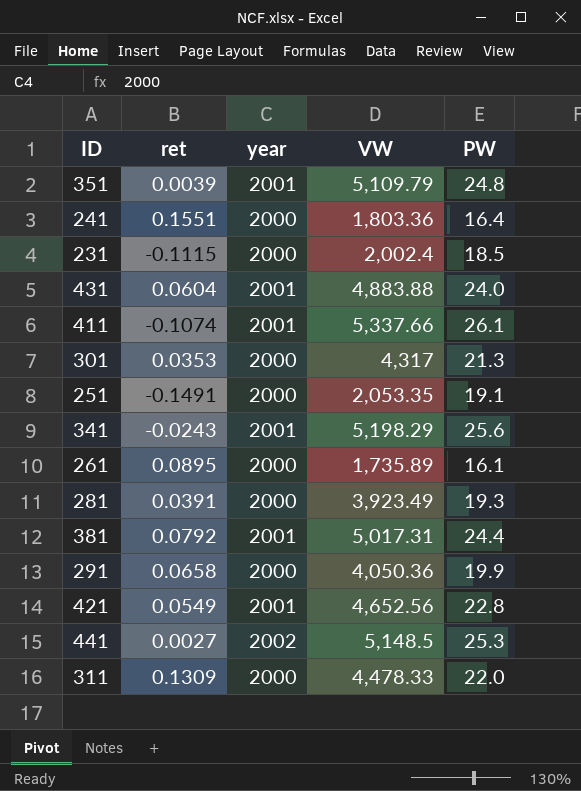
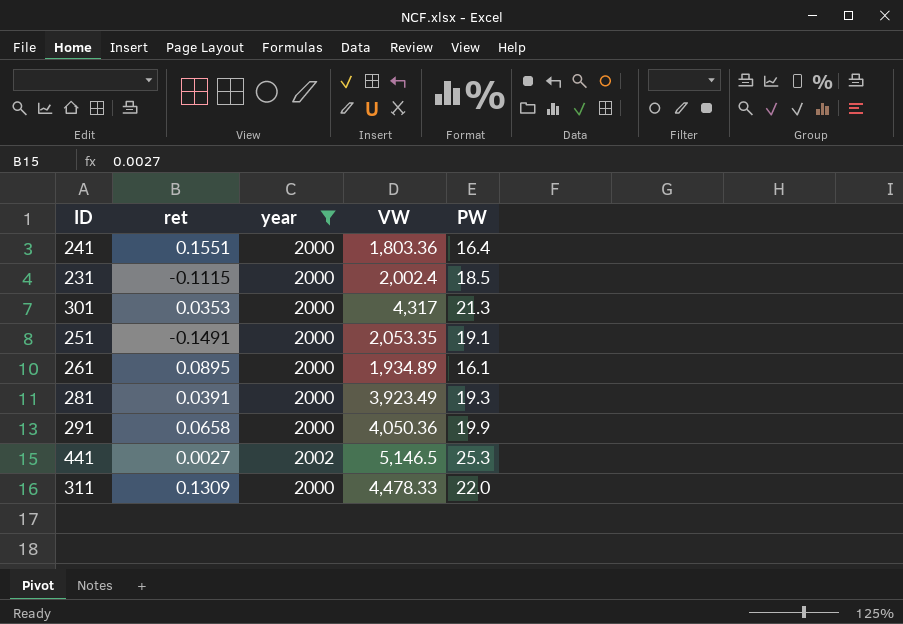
filter: none -> year != 2001
261 | VW: 1,735.89 -> 1,934.89
441 | VW: 5,148.5 -> 5,146.5

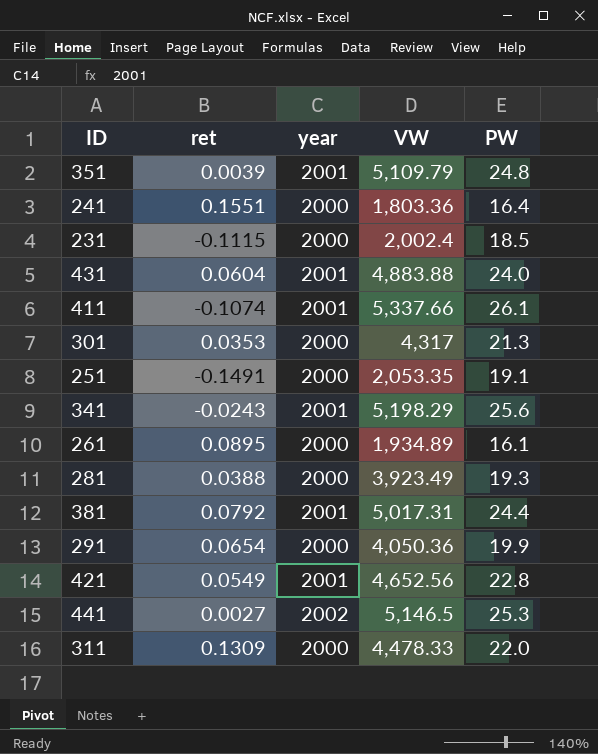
filter: year != 2001 -> none
281 | ret: 0.0391 -> 0.0388
291 | ret: 0.0658 -> 0.0654

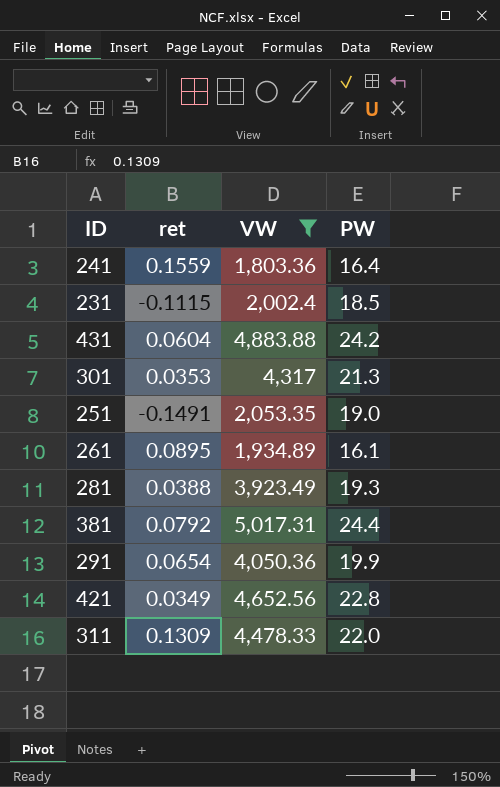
filter: none -> VW <= 5,017.31
column year | position: 3 -> none
241 | ret: 0.1551 -> 0.1559
431 | PW: 24.0 -> 24.2
251 | PW: 19.1 -> 19.0
421 | ret: 0.0549 -> 0.0349

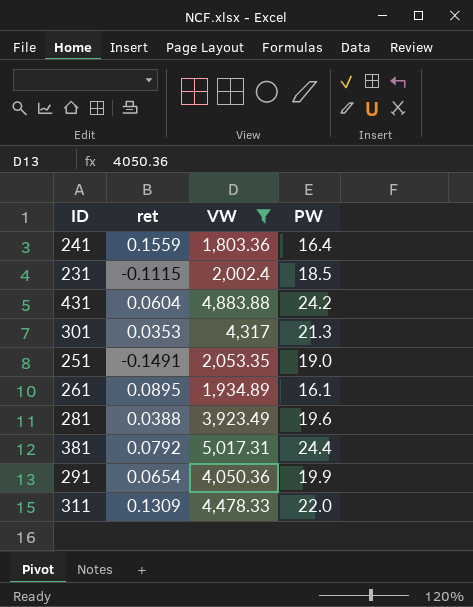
row 421: 0.0349 | 4,652.56 | 22.8 -> none
281 | PW: 19.3 -> 19.6

